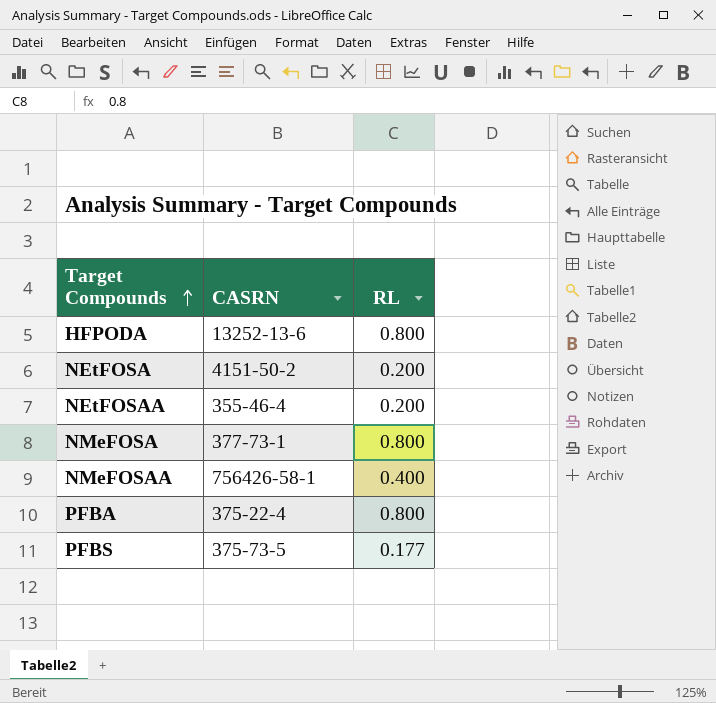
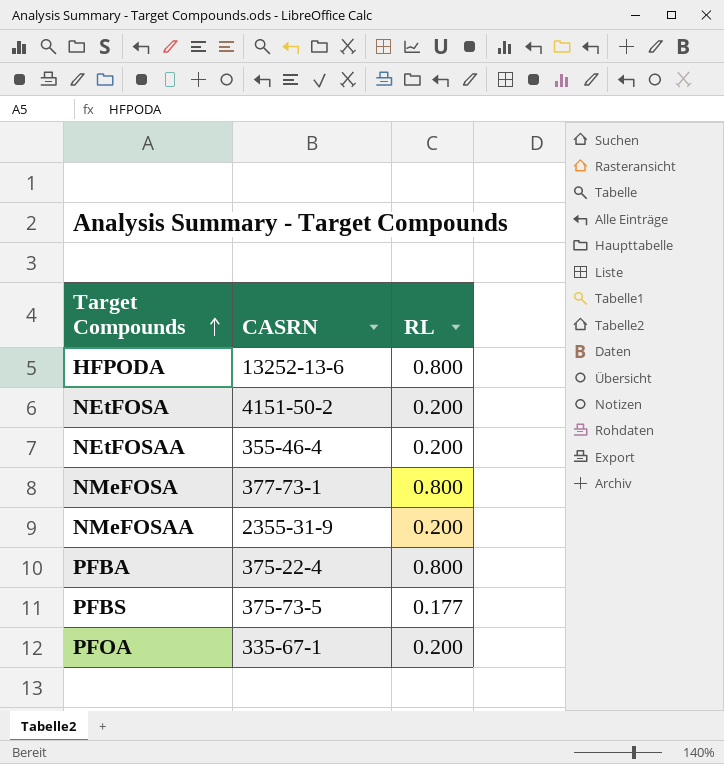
NMeFOSAA | CASRN: 756426-58-1 -> 2355-31-9
NMeFOSAA | RL: 0.400 -> 0.200
row PFOA: none -> 335-67-1 | 0.200

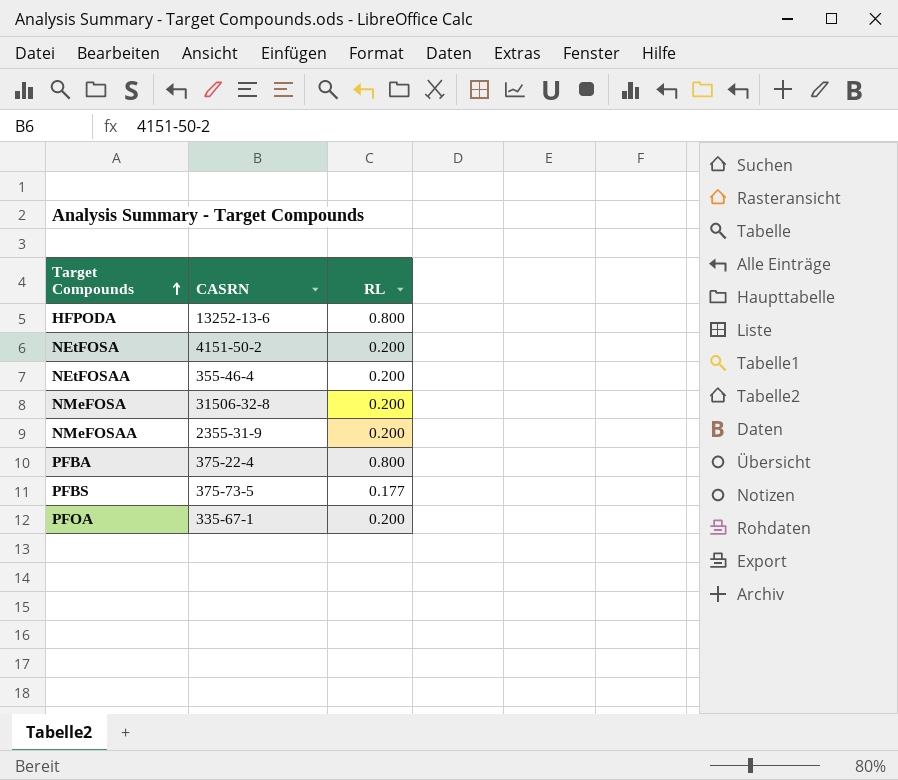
NMeFOSA | CASRN: 377-73-1 -> 31506-32-8
NMeFOSA | RL: 0.800 -> 0.200

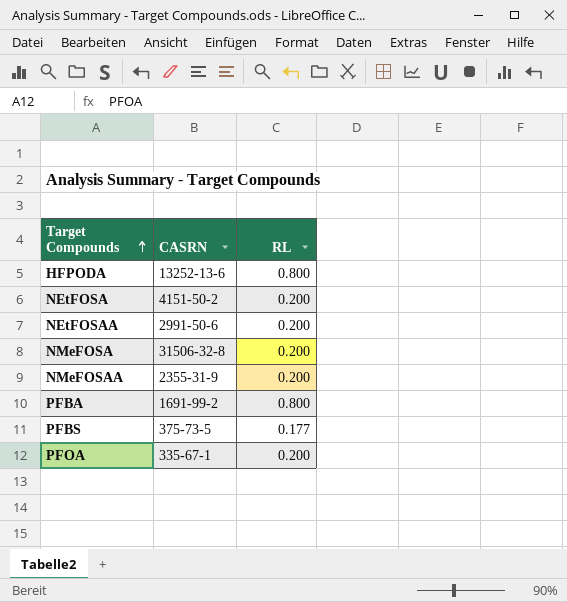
NEtFOSAA | CASRN: 355-46-4 -> 2991-50-6
PFBA | CASRN: 375-22-4 -> 1691-99-2

